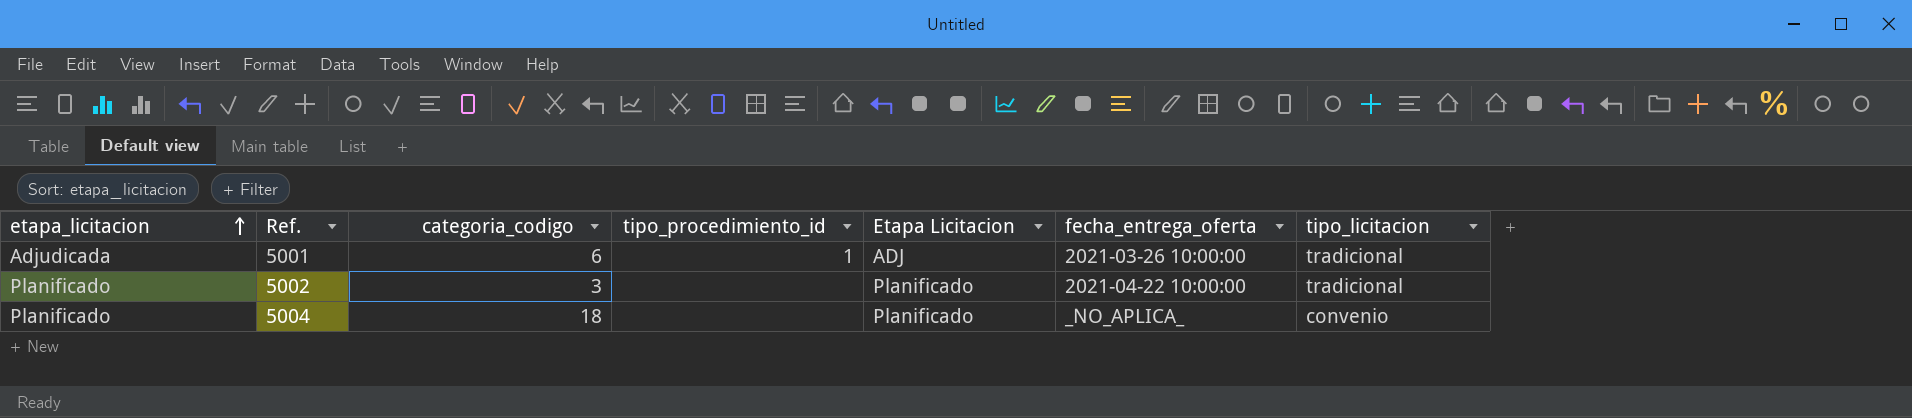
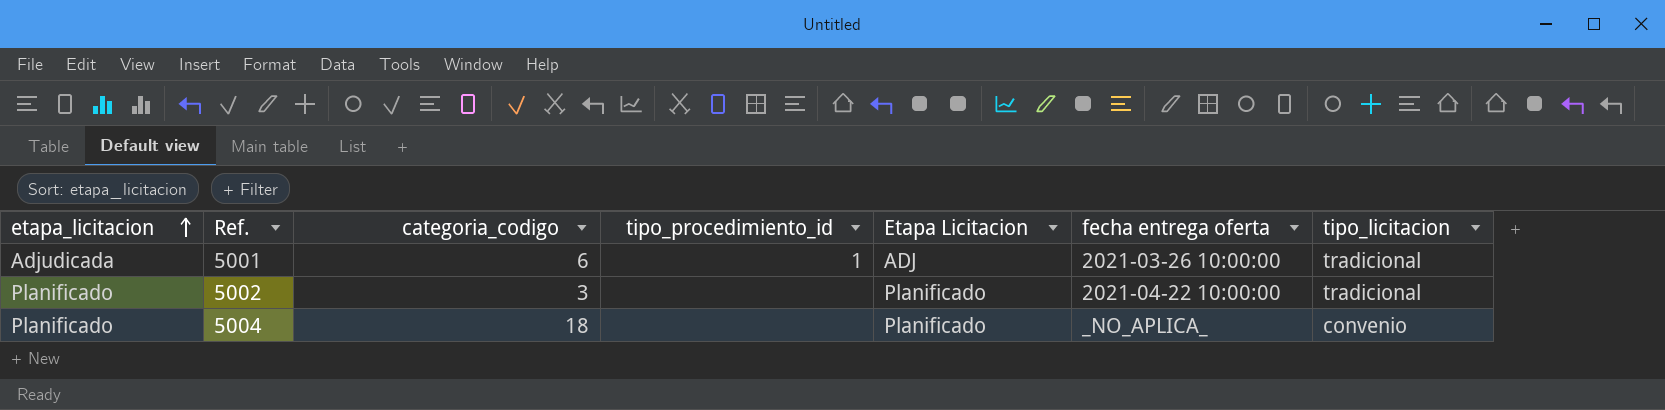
column name: fecha_entrega_oferta -> fecha entrega oferta

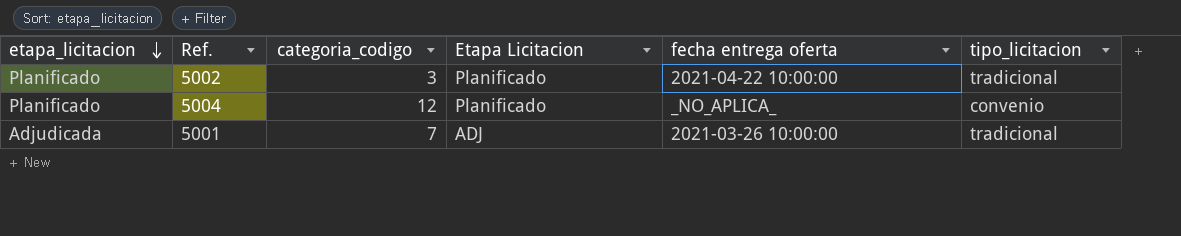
row order: etapa_licitacion ascending -> etapa_licitacion descending
column tipo_procedimiento_id | position: 4 -> none
5004 | categoria_codigo: 18 -> 12
5001 | categoria_codigo: 6 -> 7

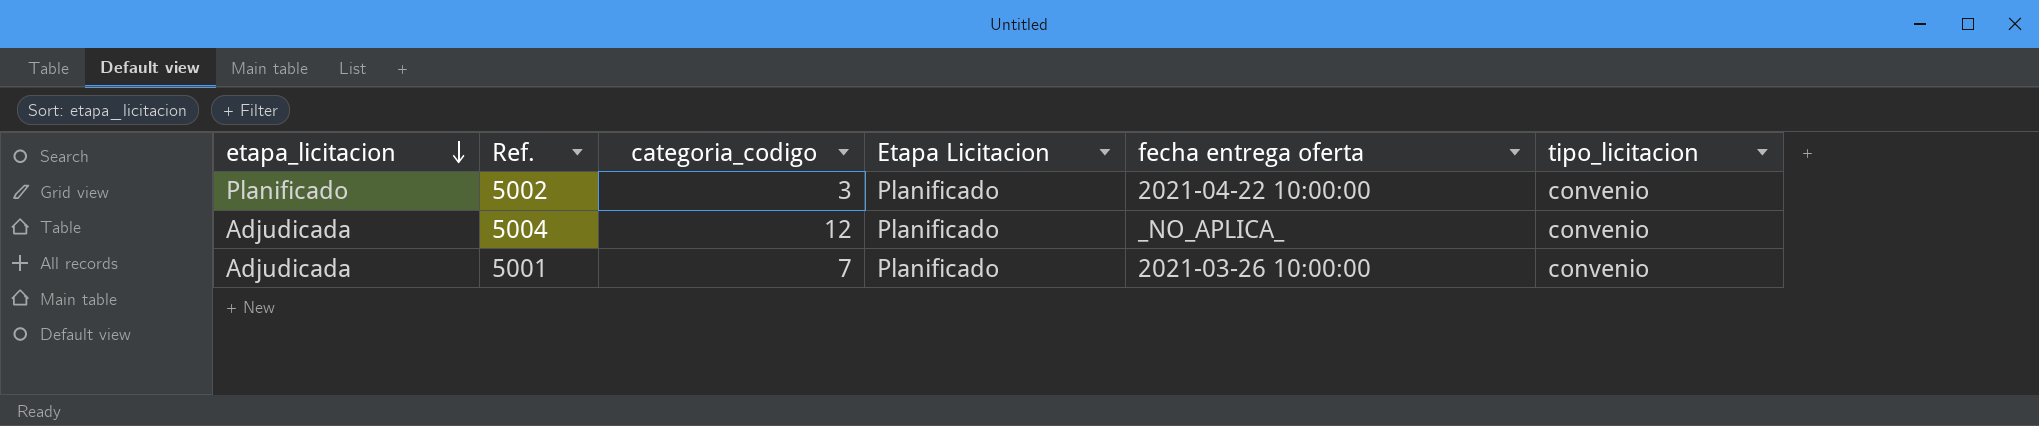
5002 | tipo_licitacion: tradicional -> convenio
5004 | etapa_licitacion: Planificado -> Adjudicada
5001 | Etapa Licitacion: ADJ -> Planificado
5001 | tipo_licitacion: tradicional -> convenio

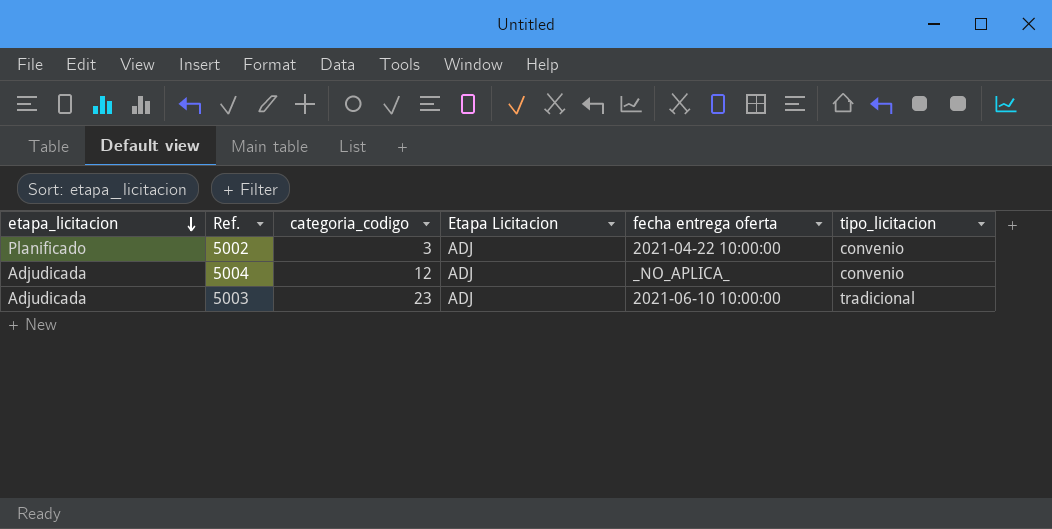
row 5001: Adjudicada | 7 | Planificado | 2021-03-26 10:00:00 | convenio -> none
5002 | Etapa Licitacion: Planificado -> ADJ
5004 | Etapa Licitacion: Planificado -> ADJ
row 5003: none -> Adjudicada | 23 | ADJ | 2021-06-10 10:00:00 | tradicional

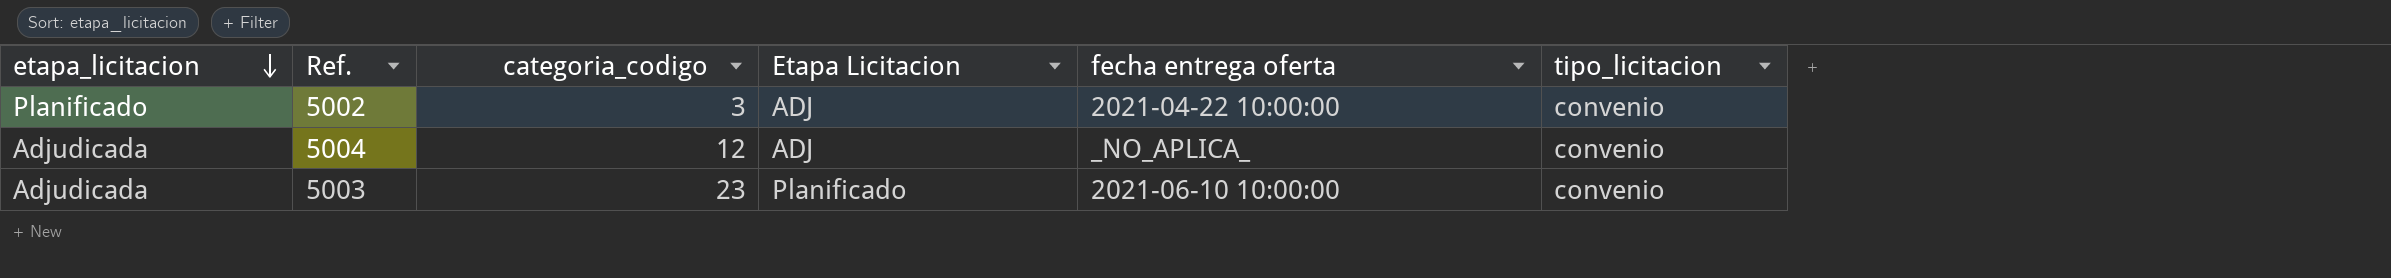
5003 | Etapa Licitacion: ADJ -> Planificado
5003 | tipo_licitacion: tradicional -> convenio

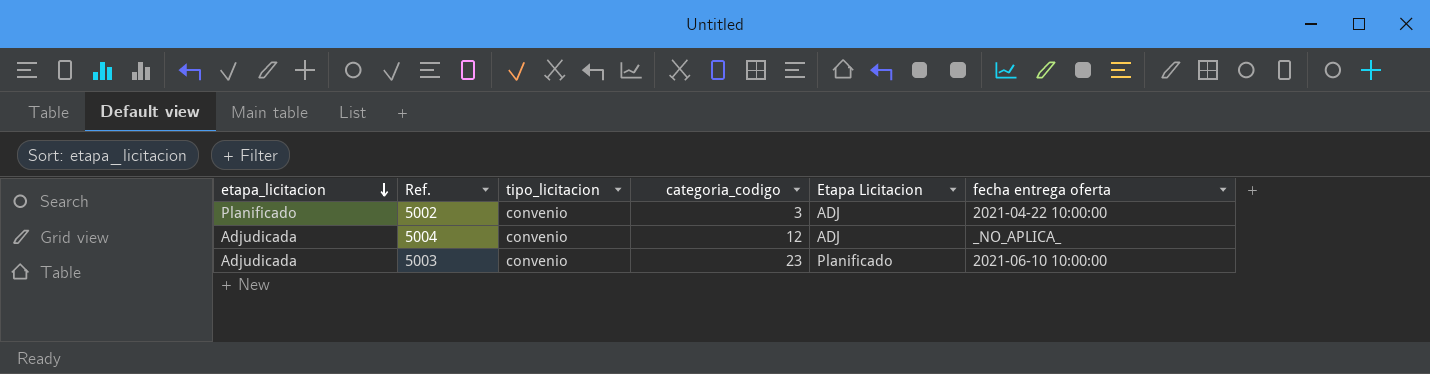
column tipo_licitacion | position: 6 -> 3

